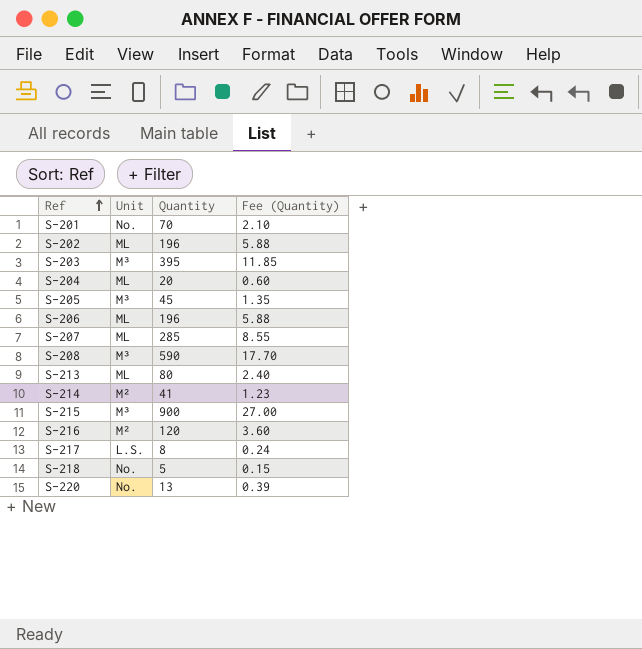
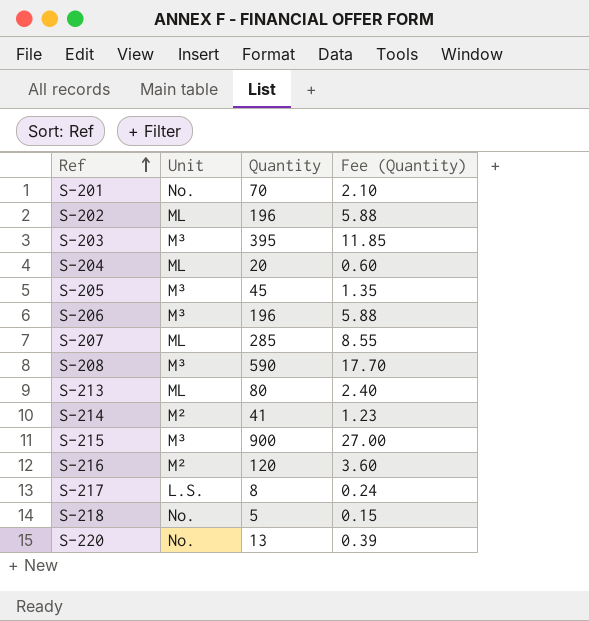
S-206 | Unit: ML -> M³

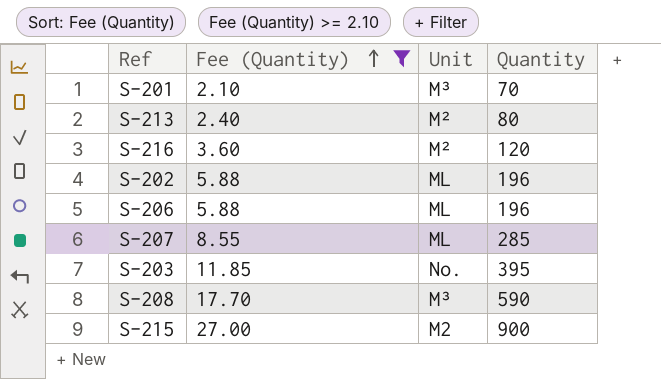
filter: none -> Fee (Quantity) >= 2.10
row order: Ref ascending -> Fee (Quantity) ascending
column Fee (Quantity) | position: 4 -> 2
S-201 | Unit: No. -> M³
S-213 | Unit: ML -> M²
S-206 | Unit: M³ -> ML
S-203 | Unit: M³ -> No.
S-215 | Unit: M³ -> M2

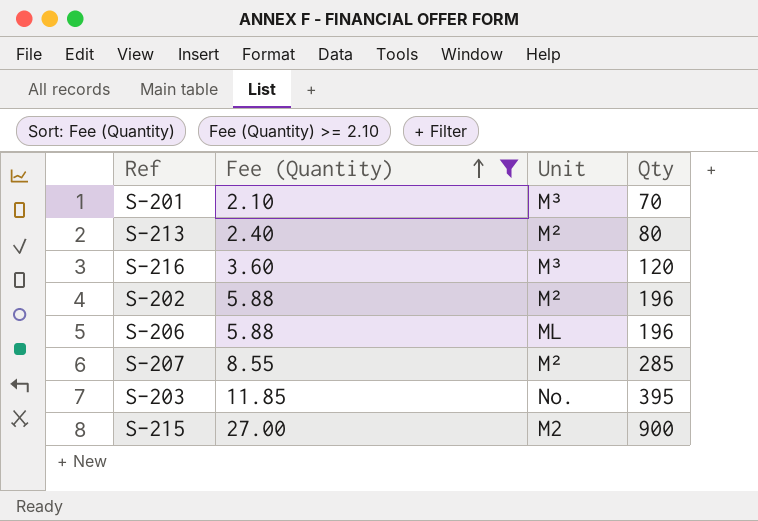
column name: Quantity -> Qty
row S-208: 17.70 | M³ | 590 -> none
S-216 | Unit: M² -> M³
S-202 | Unit: ML -> M²
S-207 | Unit: ML -> M²

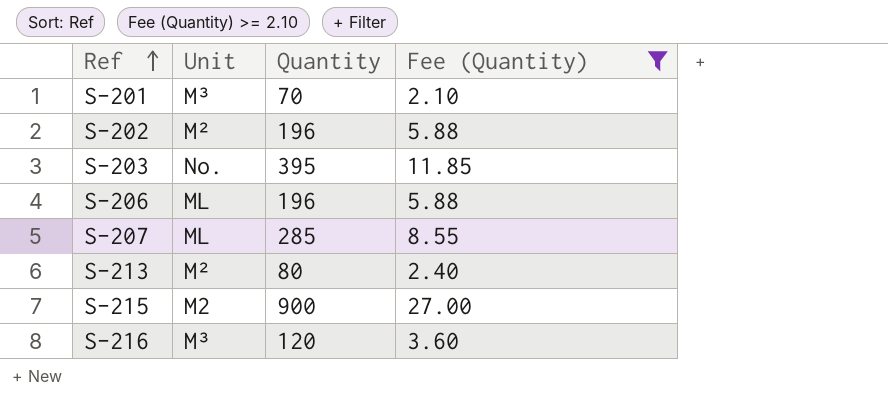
row order: Fee (Quantity) ascending -> Ref ascending
column name: Qty -> Quantity
column Fee (Quantity) | position: 2 -> 4
S-207 | Unit: M² -> ML

